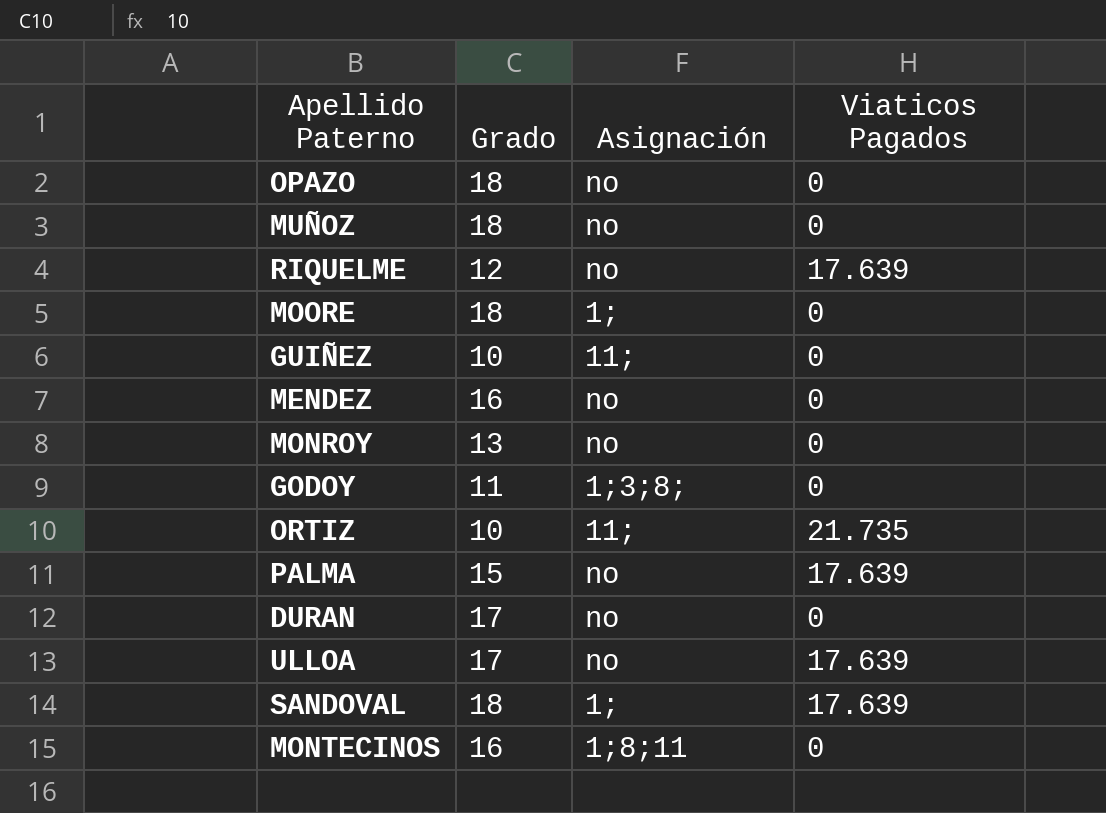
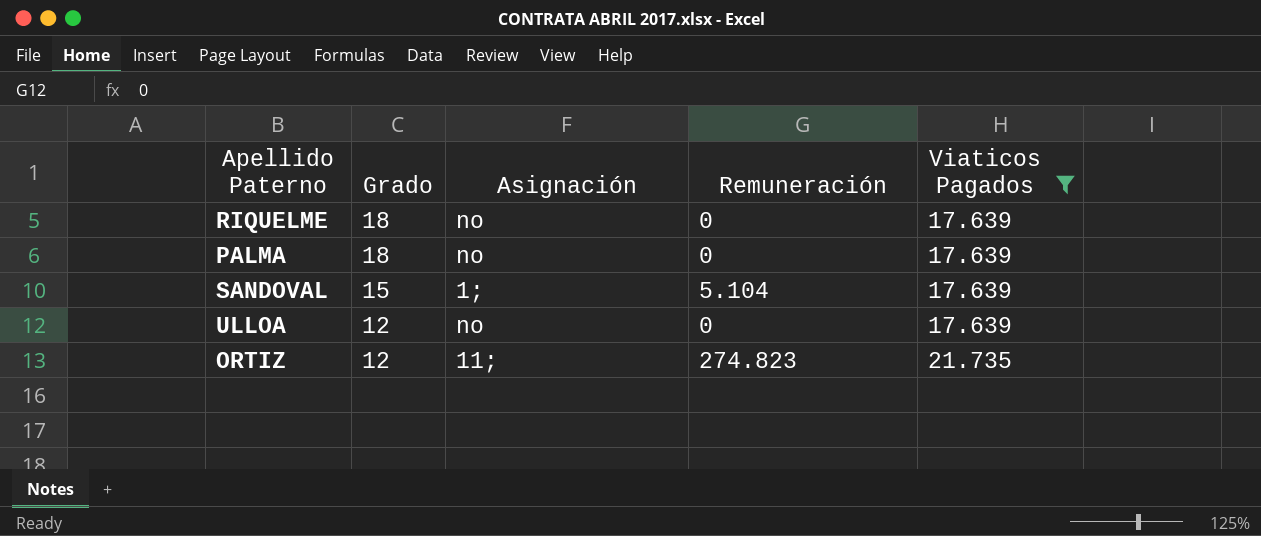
filter: none -> Viaticos Pagados != 0
row order: none -> Grado descending
column Remuneración | position: none -> 4
RIQUELME | Grado: 12 -> 18
PALMA | Grado: 15 -> 18
SANDOVAL | Grado: 18 -> 15
ULLOA | Grado: 17 -> 12
ORTIZ | Grado: 10 -> 12

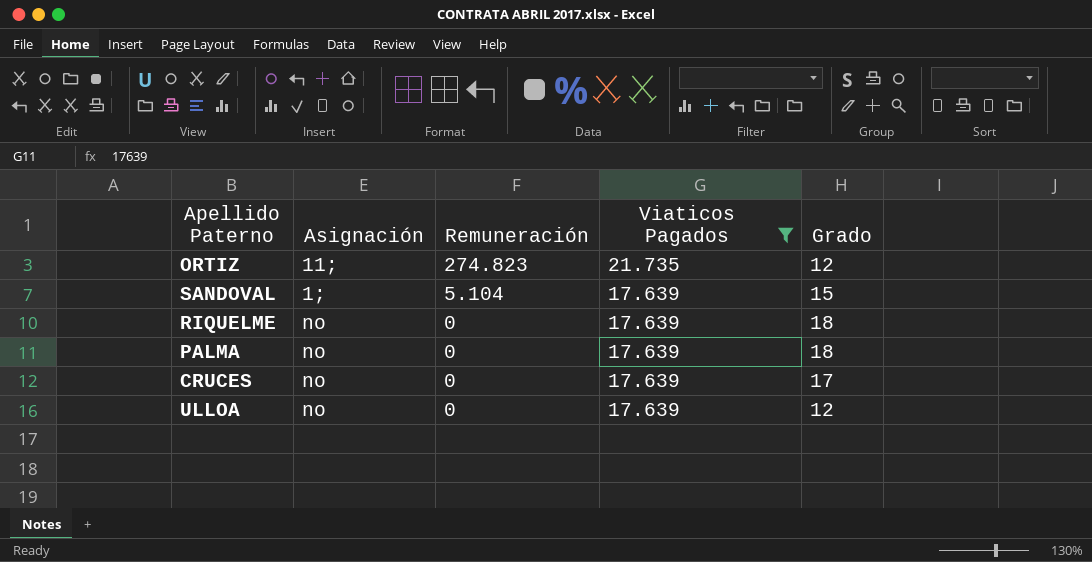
row order: Grado descending -> Remuneración descending
column Grado | position: 2 -> 5
row CRUCES: none -> no | 0 | 17.639 | 17

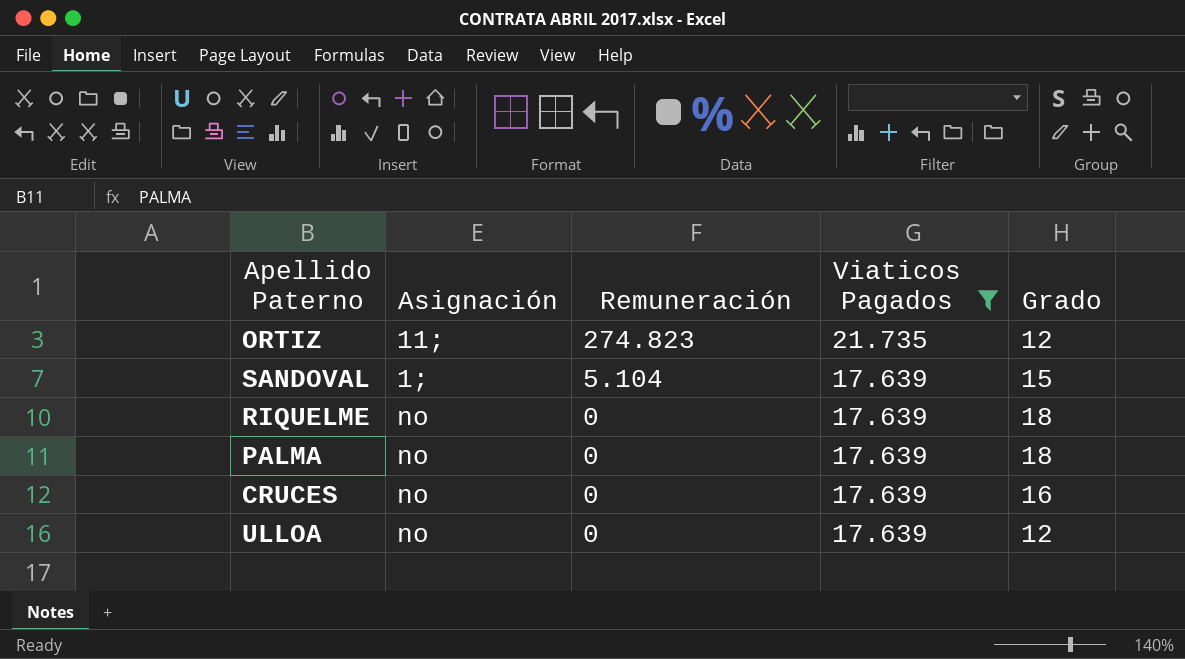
CRUCES | Grado: 17 -> 16

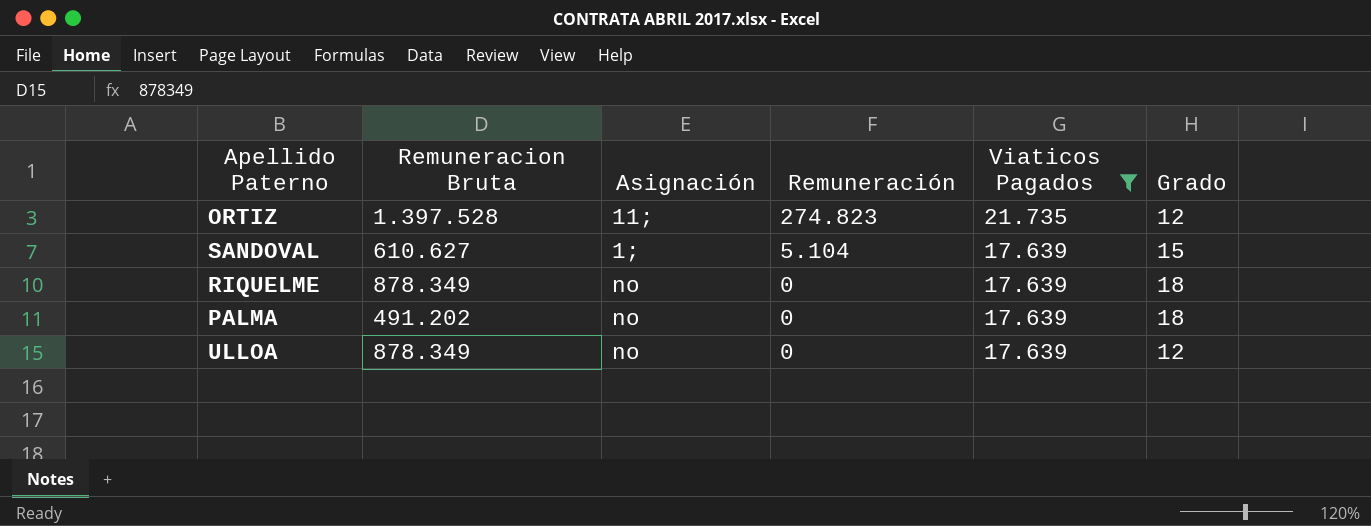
column Remuneracion Bruta | position: none -> 2
row CRUCES: no | 0 | 17.639 | 16 -> none

